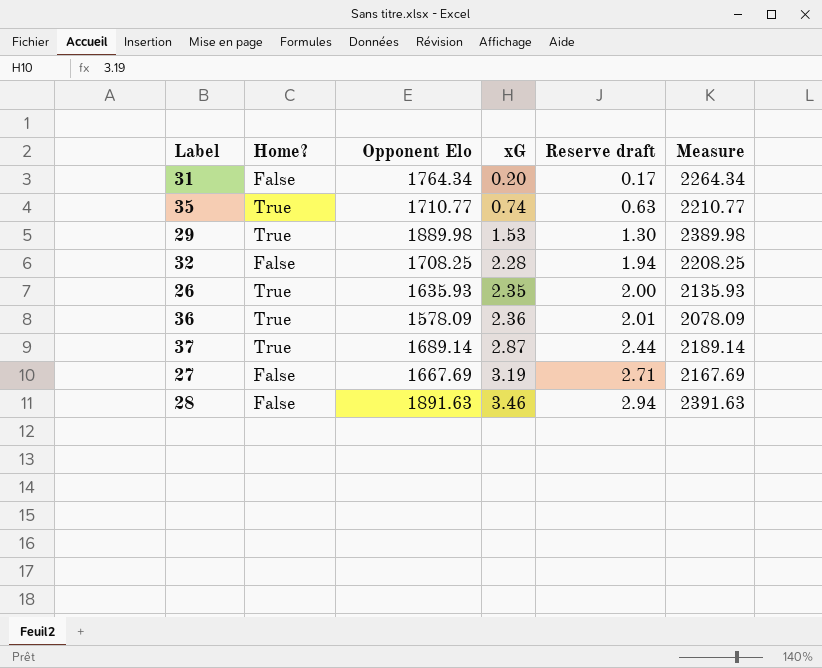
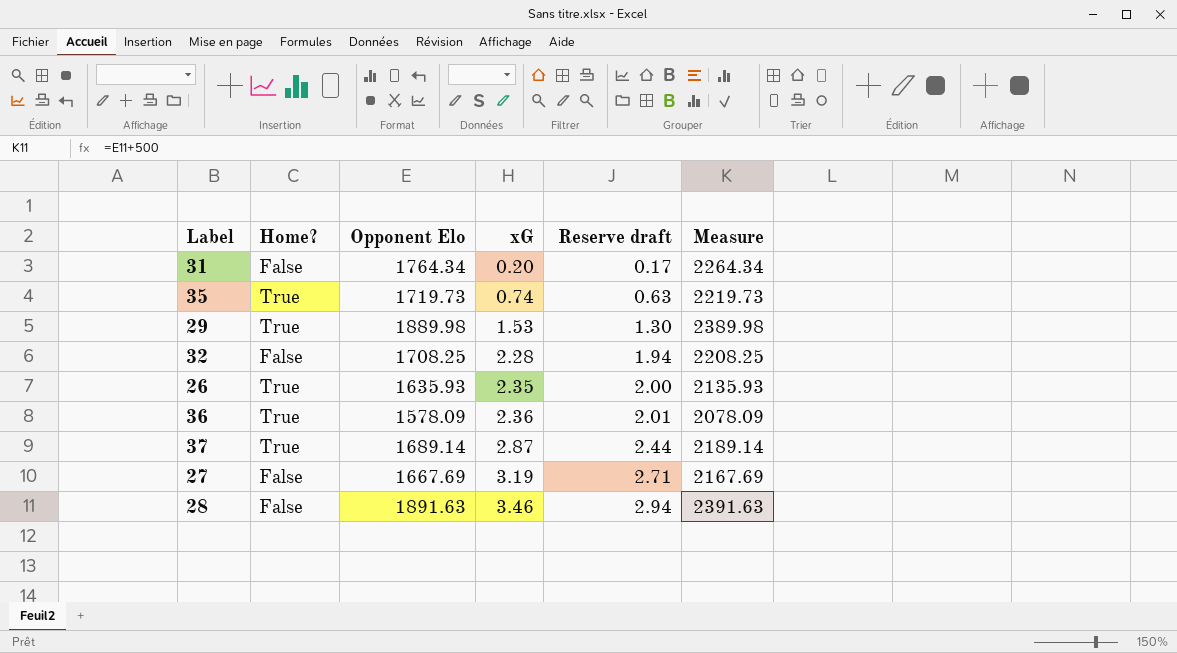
35 | Opponent Elo: 1710.77 -> 1719.73
35 | Measure: 2210.77 -> 2219.73

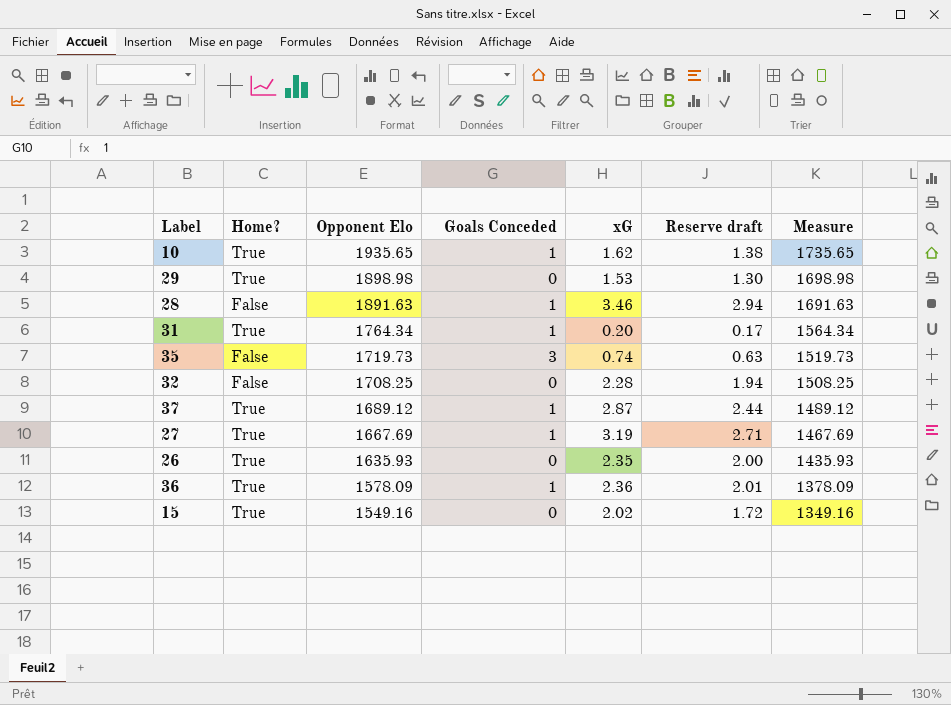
row order: xG ascending -> Opponent Elo descending
column Goals Conceded | position: none -> 4
column Measure | formula: [Opponent Elo] + 500 -> [Opponent Elo] - 200
row 10: none -> True | 1935.65 | 1 | 1.62 | 1.38 | 1735.65
29 | Opponent Elo: 1889.98 -> 1898.98
31 | Home?: False -> True
35 | Home?: True -> False
37 | Opponent Elo: 1689.14 -> 1689.12
27 | Home?: False -> True
row 15: none -> True | 1549.16 | 0 | 2.02 | 1.72 | 1349.16

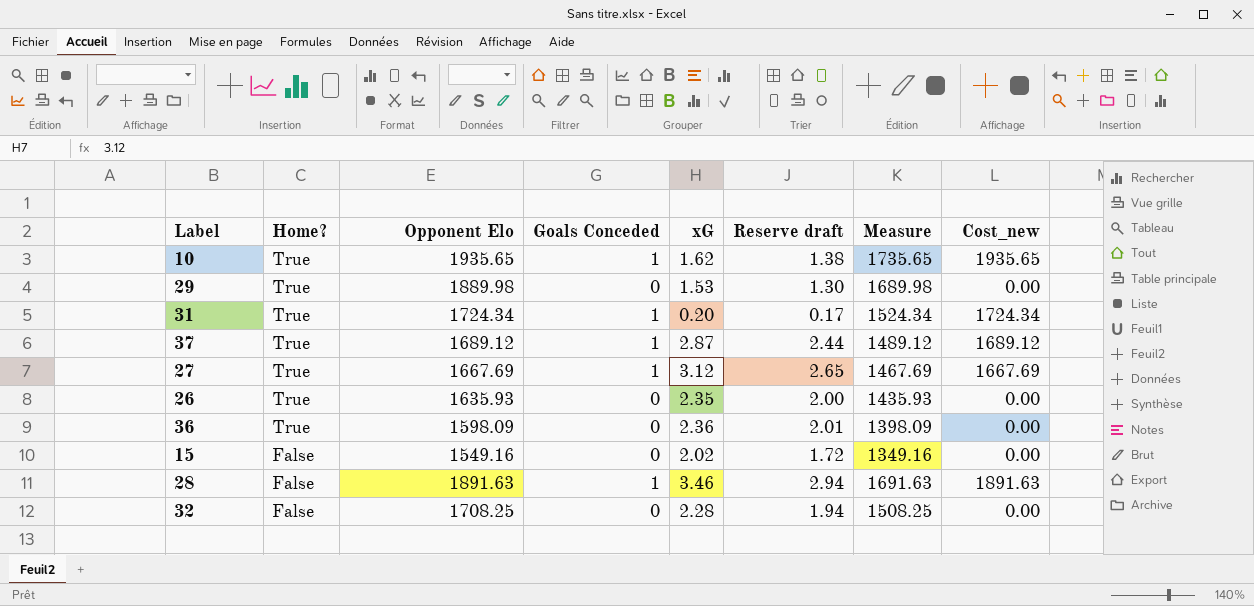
row order: Opponent Elo descending -> Home? descending
column Cost_new | formula: none -> [Opponent Elo] * [Goals Conceded]
row 35: False | 1719.73 | 3 | 0.74 | 0.63 | 1519.73 -> none
29 | Opponent Elo: 1898.98 -> 1889.98
29 | Measure: 1698.98 -> 1689.98
31 | Opponent Elo: 1764.34 -> 1724.34
31 | Measure: 1564.34 -> 1524.34
27 | xG: 3.19 -> 3.12
27 | Reserve draft: 2.71 -> 2.65
36 | Opponent Elo: 1578.09 -> 1598.09
36 | Goals Conceded: 1 -> 0
36 | Measure: 1378.09 -> 1398.09
15 | Home?: True -> False

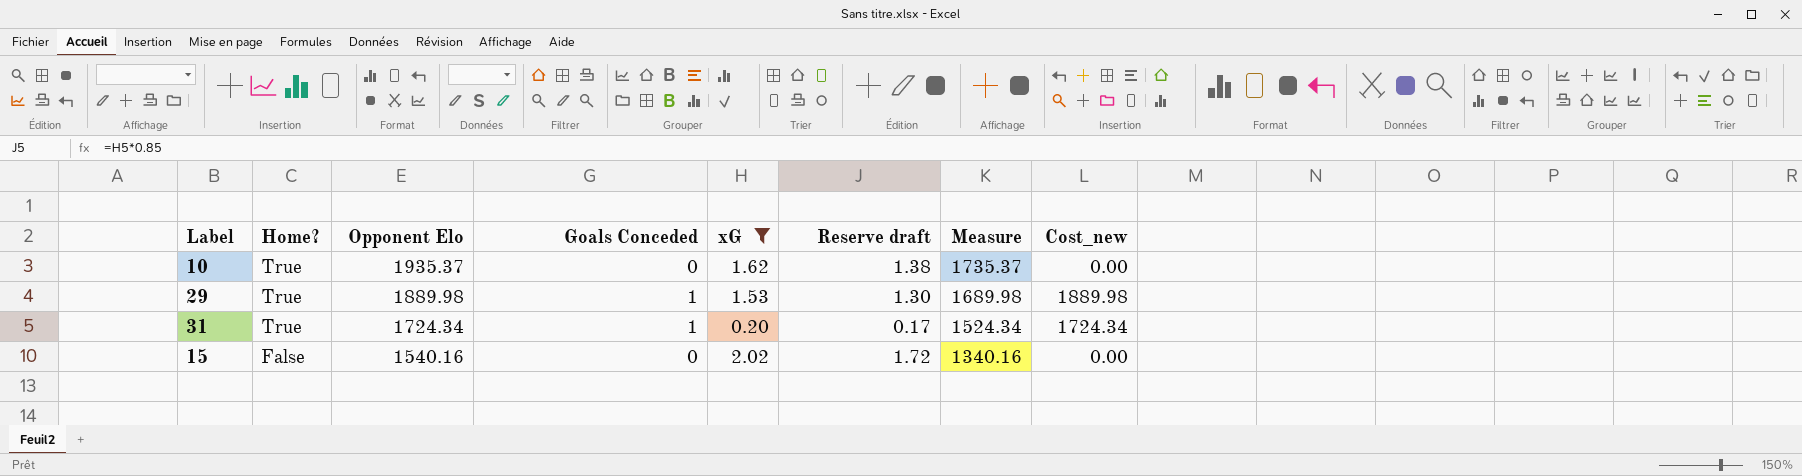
filter: none -> xG <= 2.02
10 | Opponent Elo: 1935.65 -> 1935.37
10 | Goals Conceded: 1 -> 0
10 | Measure: 1735.65 -> 1735.37
10 | Cost_new: 1935.65 -> 0.00
29 | Goals Conceded: 0 -> 1
29 | Cost_new: 0.00 -> 1889.98
15 | Opponent Elo: 1549.16 -> 1540.16
15 | Measure: 1349.16 -> 1340.16

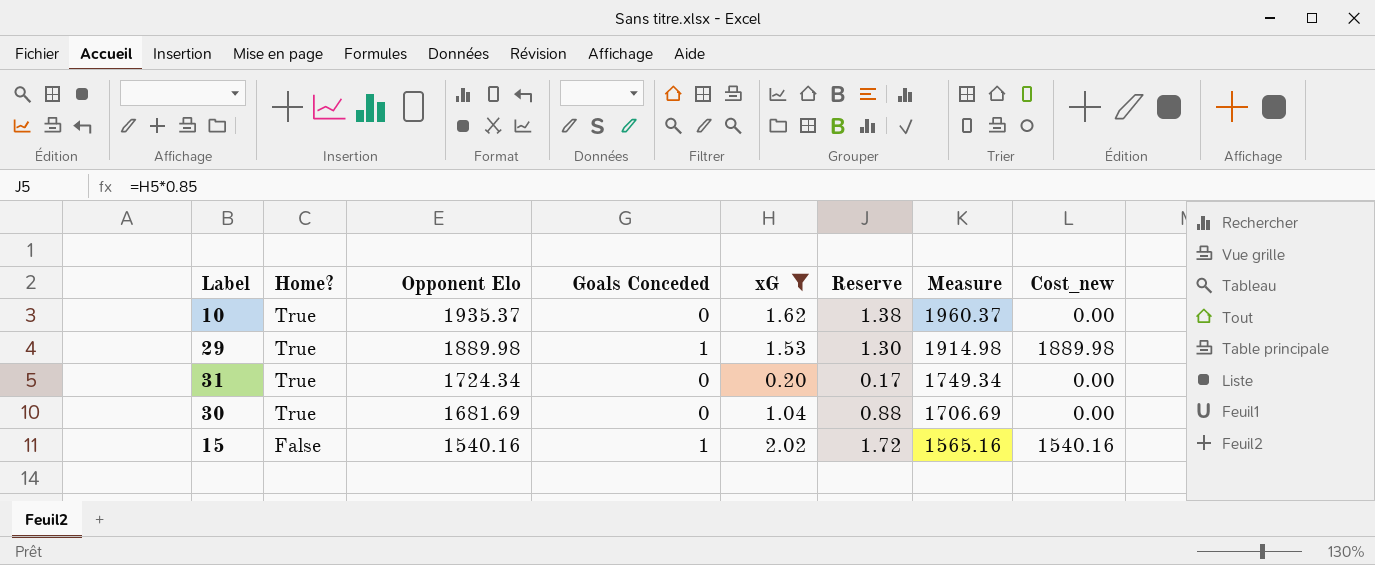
column name: Reserve draft -> Reserve
column Measure | formula: [Opponent Elo] - 200 -> [Opponent Elo] + 25
31 | Goals Conceded: 1 -> 0
31 | Cost_new: 1724.34 -> 0.00
row 30: none -> True | 1681.69 | 0 | 1.04 | 0.88 | 1706.69 | 0.00
15 | Goals Conceded: 0 -> 1
15 | Cost_new: 0.00 -> 1540.16

